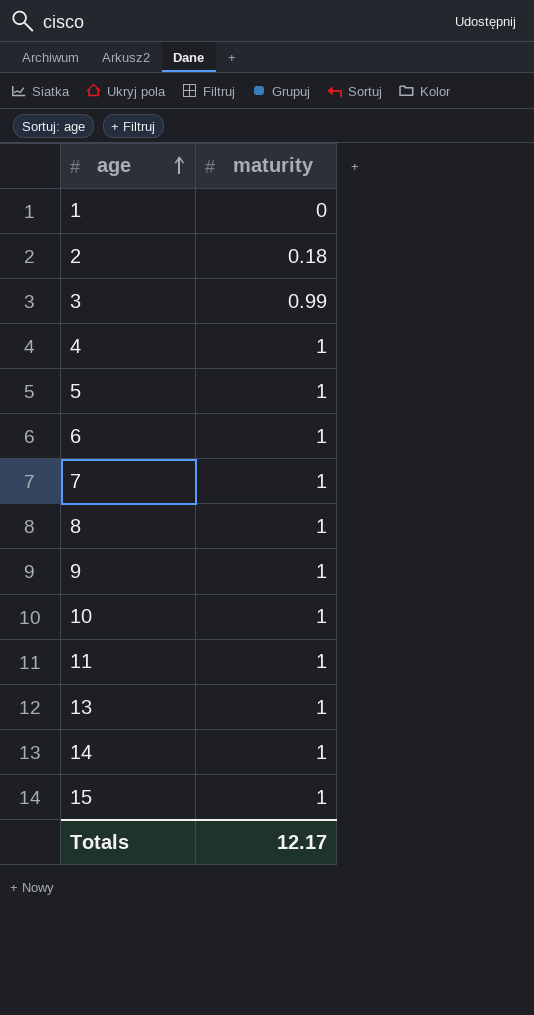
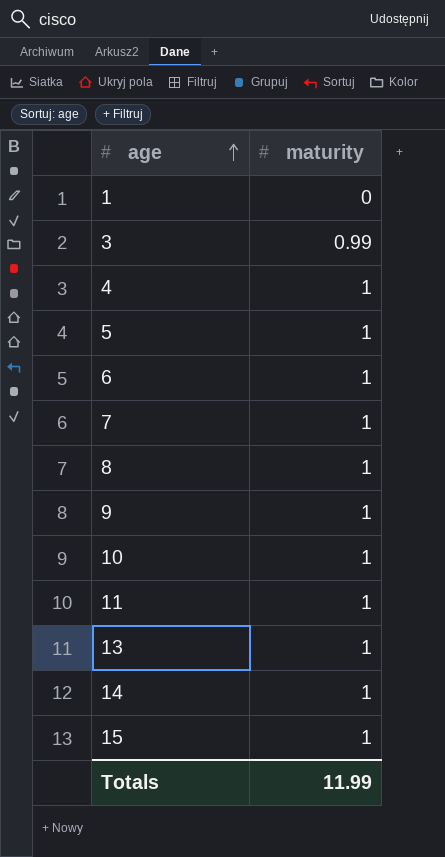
row 2: 0.18 -> none
Totals | maturity: 12.17 -> 11.99

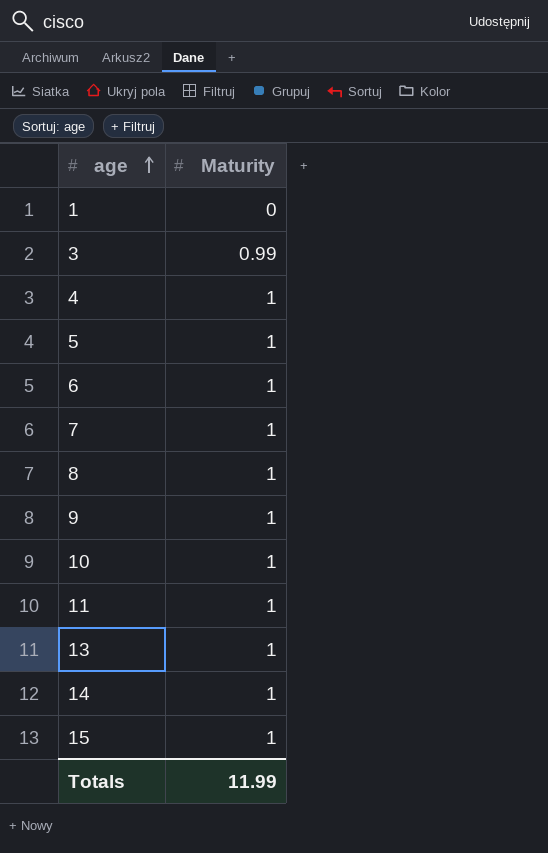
column name: maturity -> Maturity

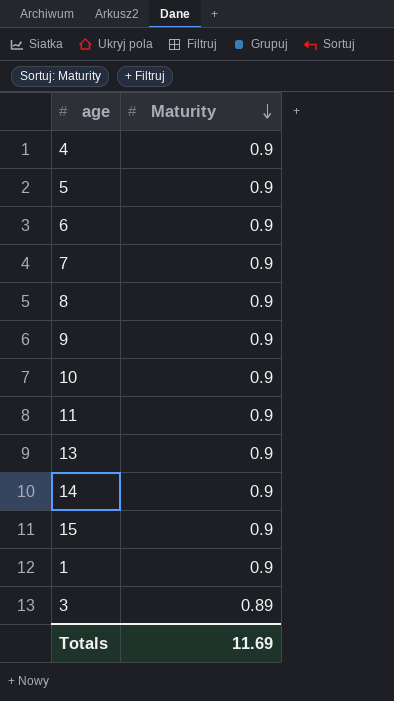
row order: age ascending -> Maturity descending
4 | Maturity: 1 -> 0.9
5 | Maturity: 1 -> 0.9
6 | Maturity: 1 -> 0.9
7 | Maturity: 1 -> 0.9
8 | Maturity: 1 -> 0.9
9 | Maturity: 1 -> 0.9
10 | Maturity: 1 -> 0.9
11 | Maturity: 1 -> 0.9
13 | Maturity: 1 -> 0.9
14 | Maturity: 1 -> 0.9
15 | Maturity: 1 -> 0.9
1 | Maturity: 0 -> 0.9
3 | Maturity: 0.99 -> 0.89
Totals | Maturity: 11.99 -> 11.69

